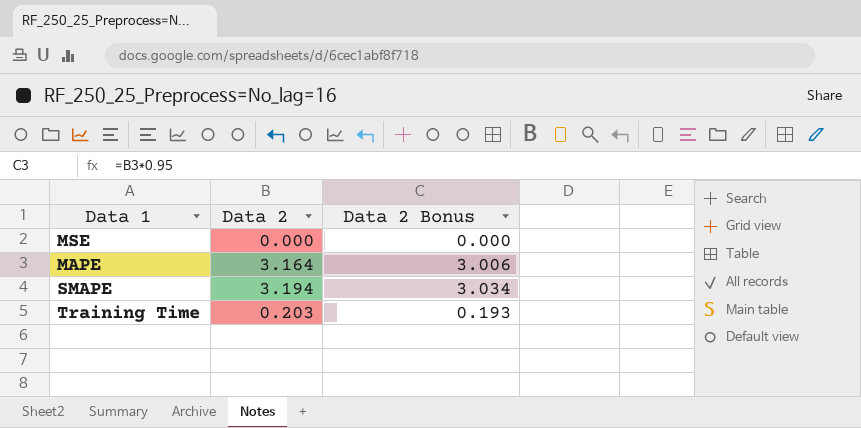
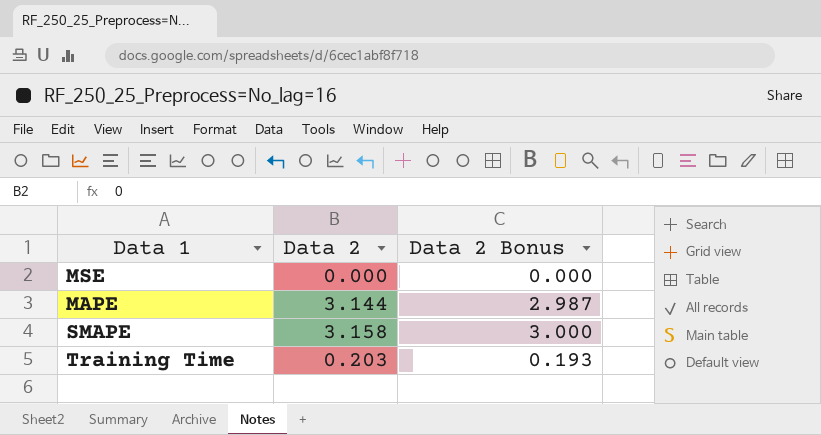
MAPE | Data 2: 3.164 -> 3.144
MAPE | Data 2 Bonus: 3.006 -> 2.987
SMAPE | Data 2: 3.194 -> 3.158
SMAPE | Data 2 Bonus: 3.034 -> 3.000

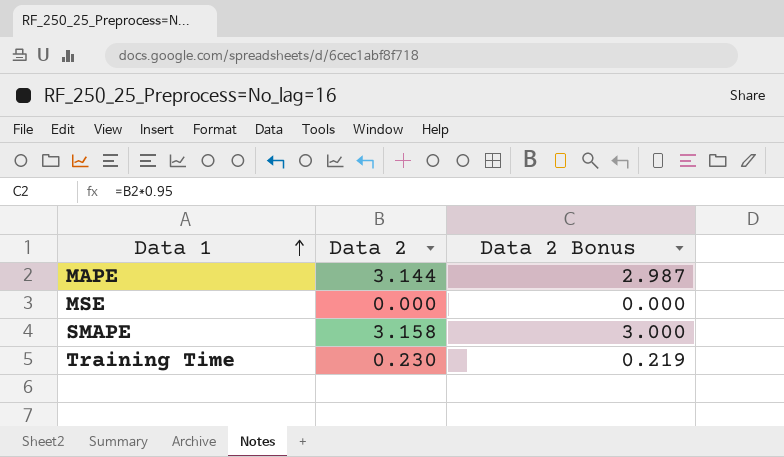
row order: none -> Data 1 ascending
Training Time | Data 2: 0.203 -> 0.230
Training Time | Data 2 Bonus: 0.193 -> 0.219

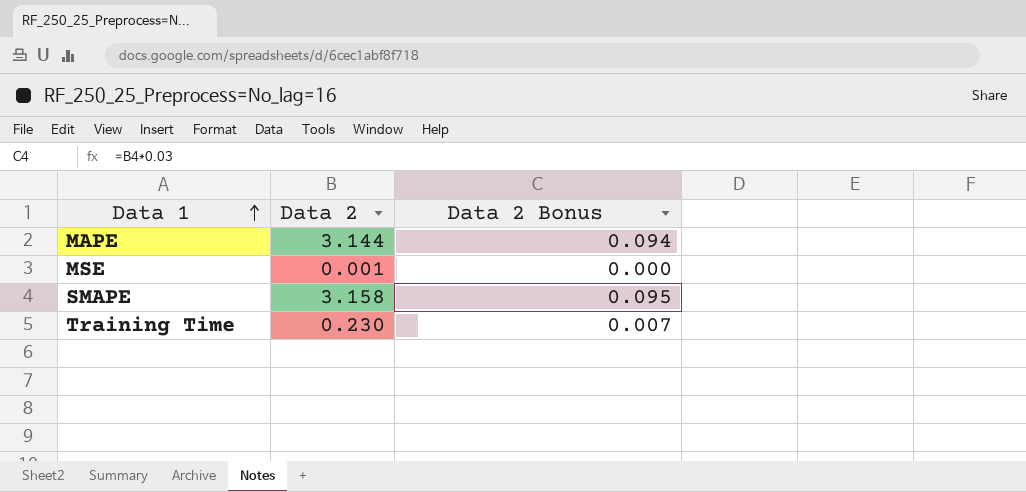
column Data 2 Bonus | formula: [Data 2] * 0.95 -> [Data 2] * 0.03
MSE | Data 2: 0.000 -> 0.001

